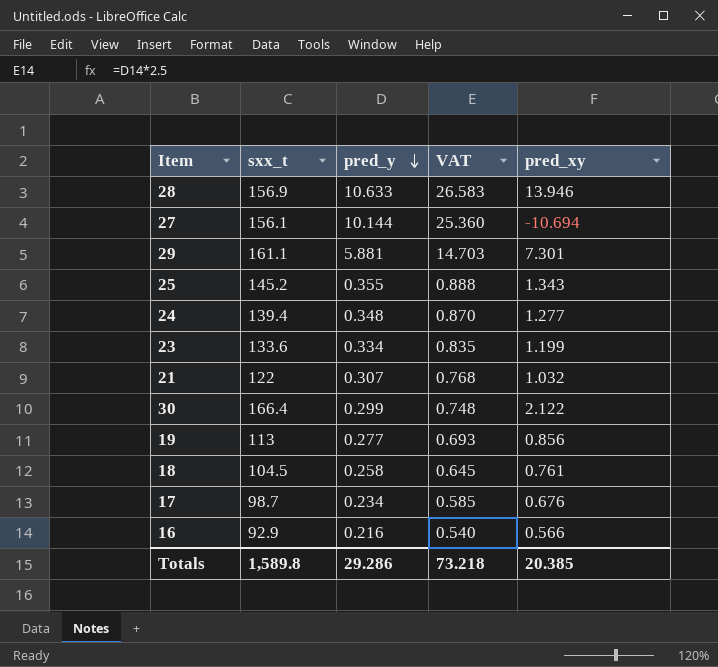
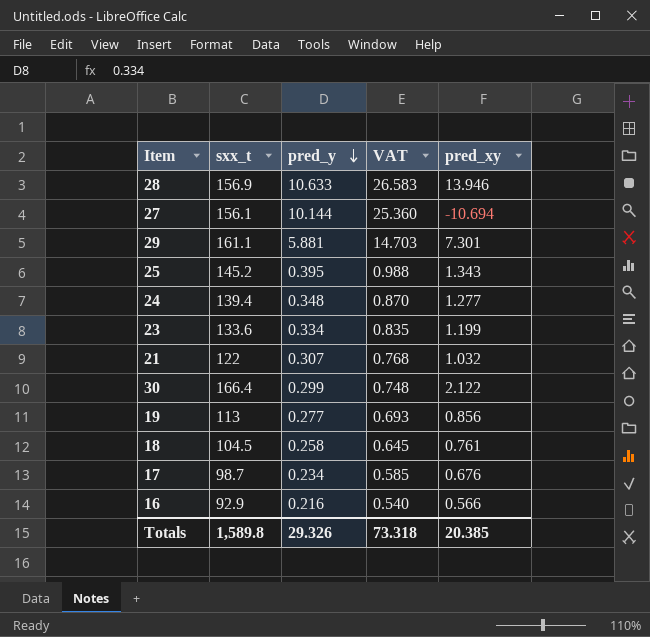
25 | pred_y: 0.355 -> 0.395
25 | VAT: 0.888 -> 0.988
Totals | pred_y: 29.286 -> 29.326
Totals | VAT: 73.218 -> 73.318

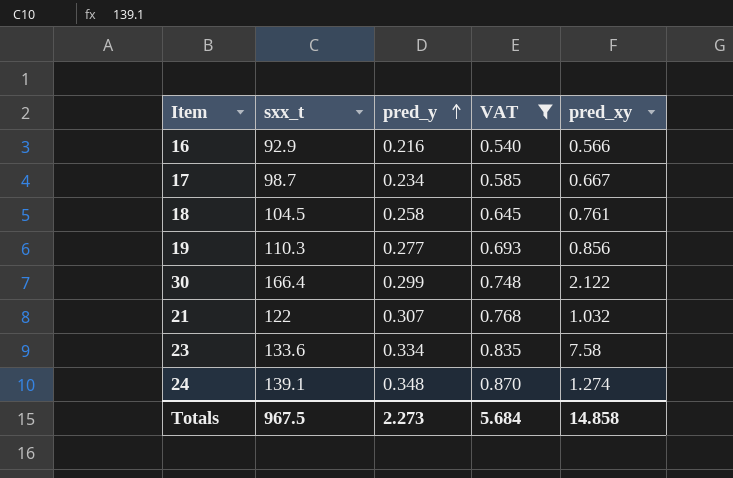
filter: none -> VAT <= 0.870
row order: pred_y descending -> pred_y ascending
17 | pred_xy: 0.676 -> 0.667
19 | sxx_t: 113 -> 110.3
23 | pred_xy: 1.199 -> 7.58
24 | sxx_t: 139.4 -> 139.1
24 | pred_xy: 1.277 -> 1.274
Totals | sxx_t: 1,589.8 -> 967.5
Totals | pred_y: 29.326 -> 2.273
Totals | VAT: 73.318 -> 5.684
Totals | pred_xy: 20.385 -> 14.858

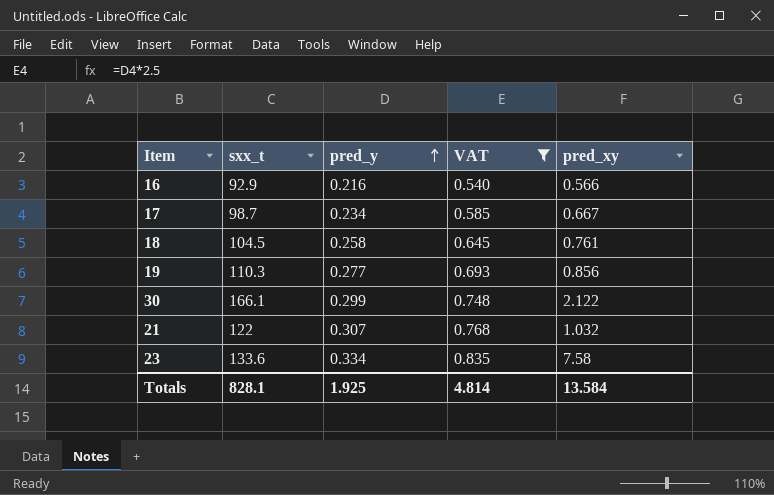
row 24: 139.1 | 0.348 | 0.870 | 1.274 -> none
30 | sxx_t: 166.4 -> 166.1
Totals | sxx_t: 967.5 -> 828.1
Totals | pred_y: 2.273 -> 1.925
Totals | VAT: 5.684 -> 4.814
Totals | pred_xy: 14.858 -> 13.584

